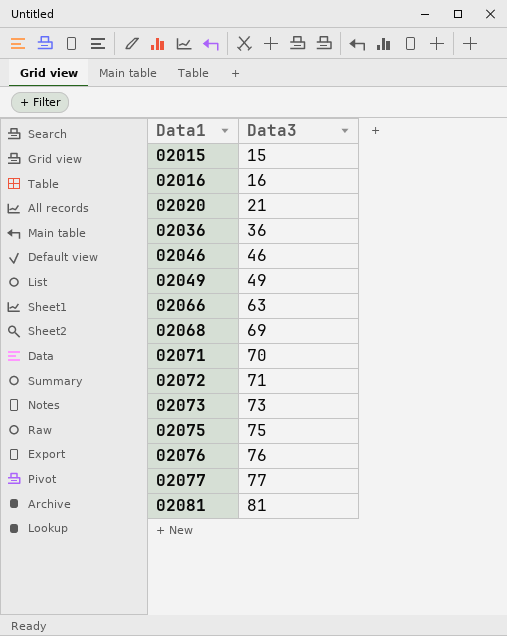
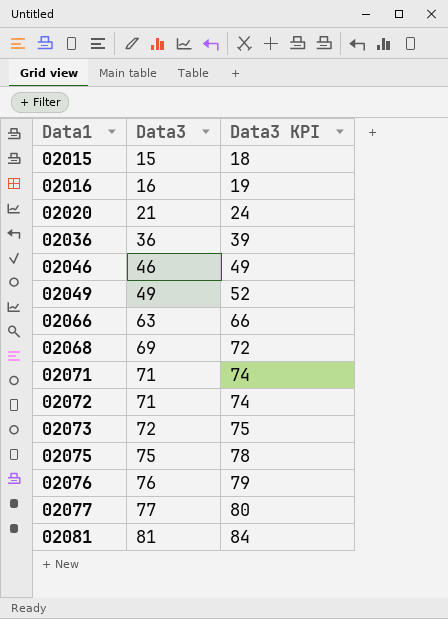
column Data3 KPI | formula: none -> [Data3] + 3
02071 | Data3: 70 -> 71
02073 | Data3: 73 -> 72

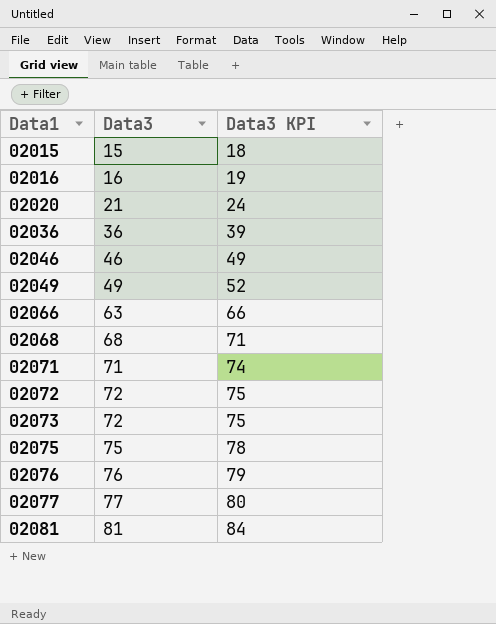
02068 | Data3: 69 -> 68
02068 | Data3 KPI: 72 -> 71
02072 | Data3: 71 -> 72
02072 | Data3 KPI: 74 -> 75

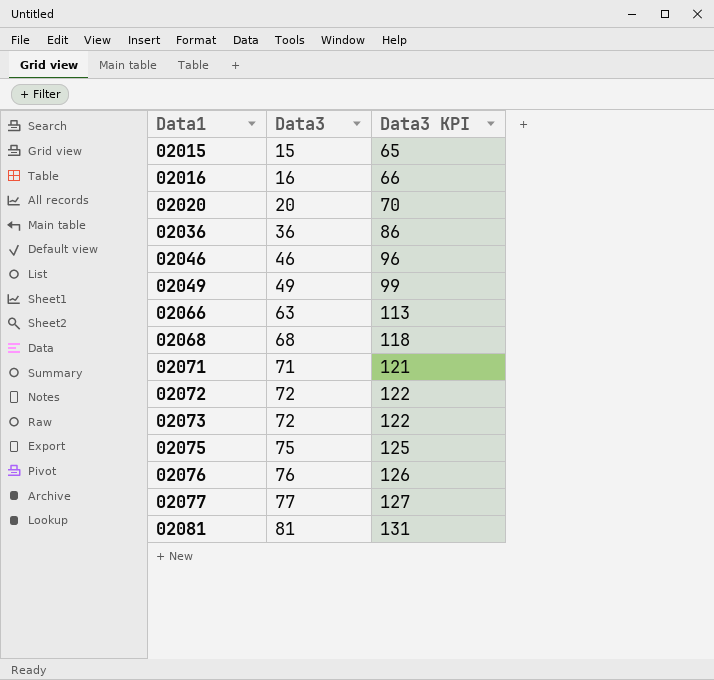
column Data3 KPI | formula: [Data3] + 3 -> [Data3] + 50
02020 | Data3: 21 -> 20

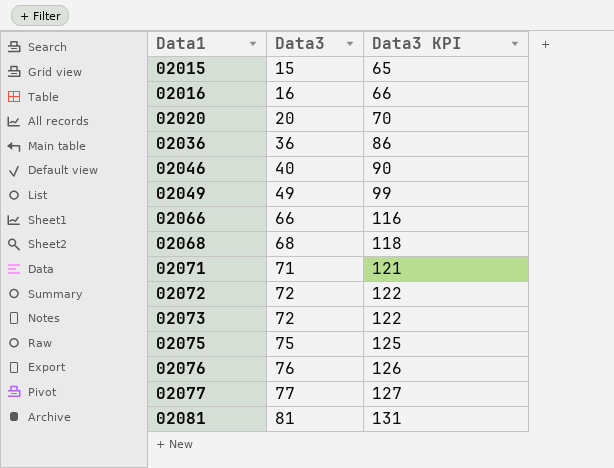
02046 | Data3: 46 -> 40
02046 | Data3 KPI: 96 -> 90
02066 | Data3: 63 -> 66
02066 | Data3 KPI: 113 -> 116

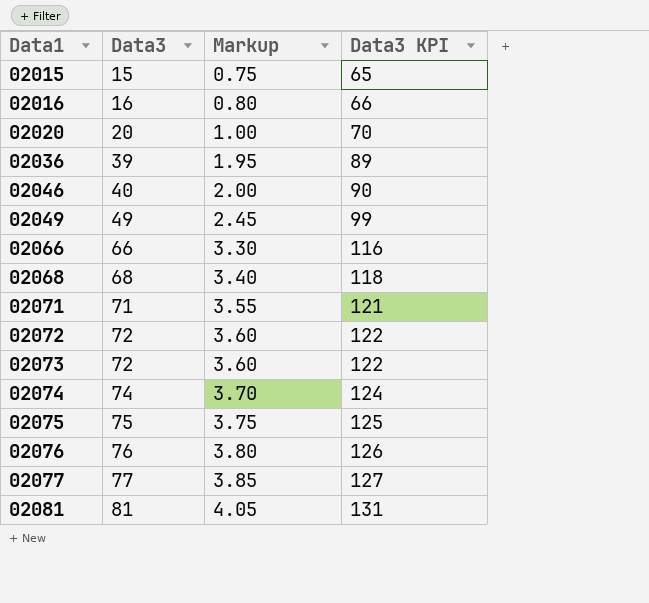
column Markup | formula: none -> [Data3] * 0.05
02036 | Data3: 36 -> 39
02036 | Data3 KPI: 86 -> 89
row 02074: none -> 74 | 3.70 | 124

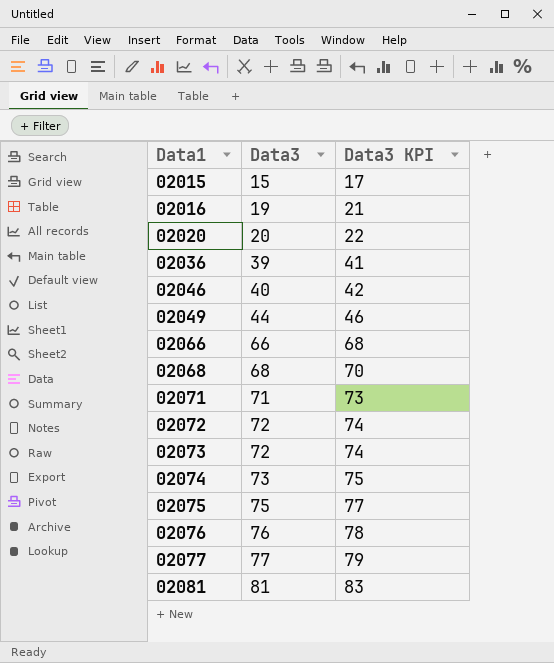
column Markup | formula: [Data3] * 0.05 -> none
column Data3 KPI | formula: [Data3] + 50 -> [Data3] + 2
02016 | Data3: 16 -> 19
02049 | Data3: 49 -> 44
02074 | Data3: 74 -> 73

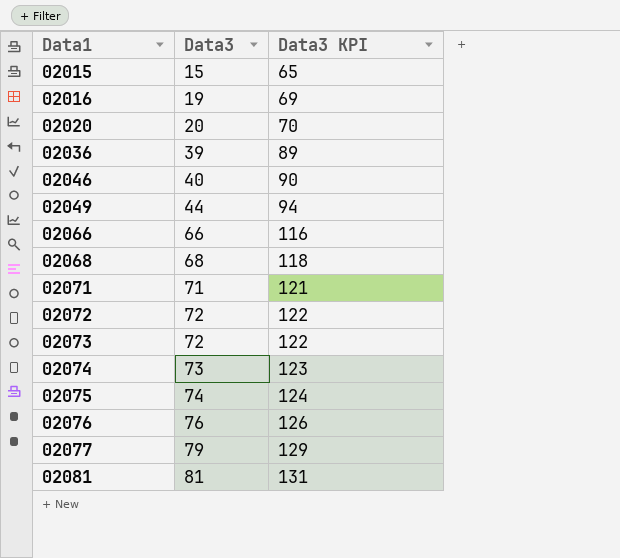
column Data3 KPI | formula: [Data3] + 2 -> [Data3] + 50
02075 | Data3: 75 -> 74
02077 | Data3: 77 -> 79

